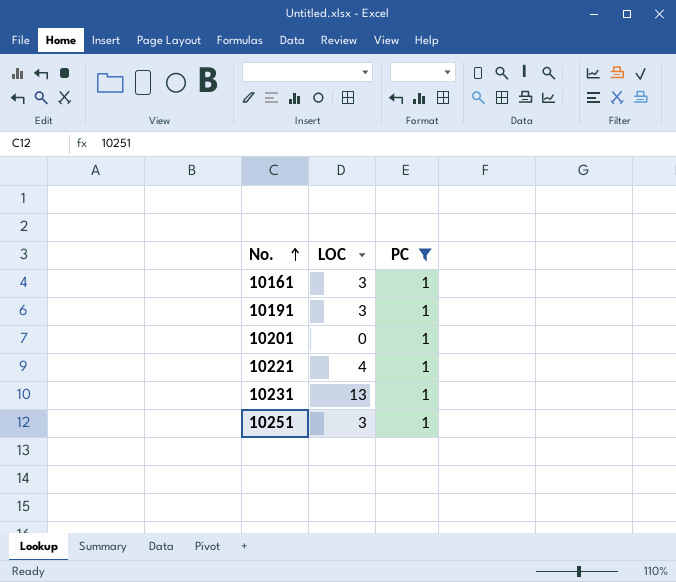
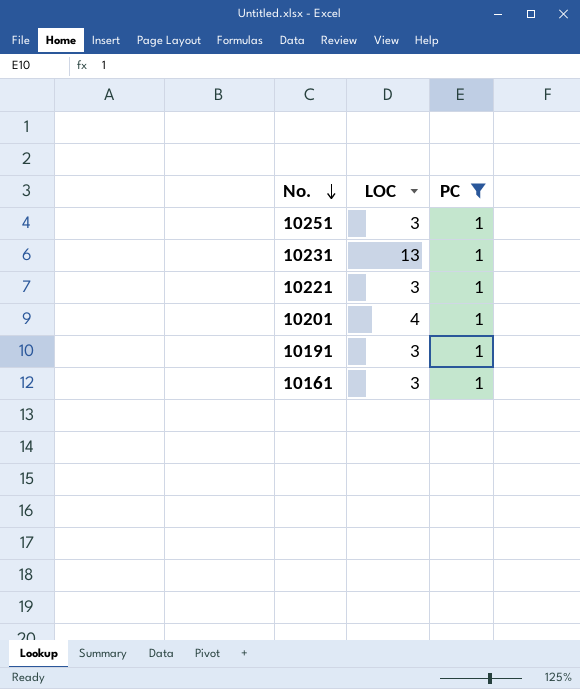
row order: No. ascending -> No. descending
10221 | LOC: 4 -> 3
10201 | LOC: 0 -> 4

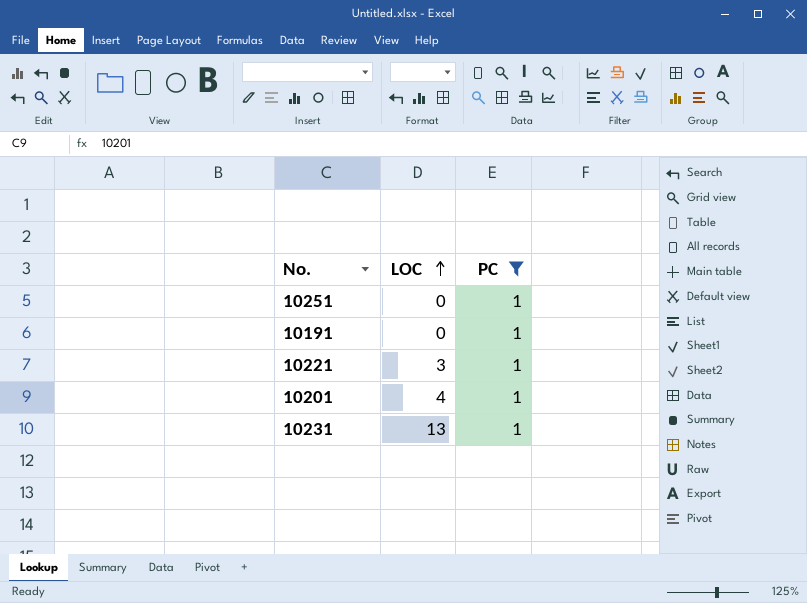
row order: No. descending -> LOC ascending
row 10161: 3 | 1 -> none
10251 | LOC: 3 -> 0
10191 | LOC: 3 -> 0

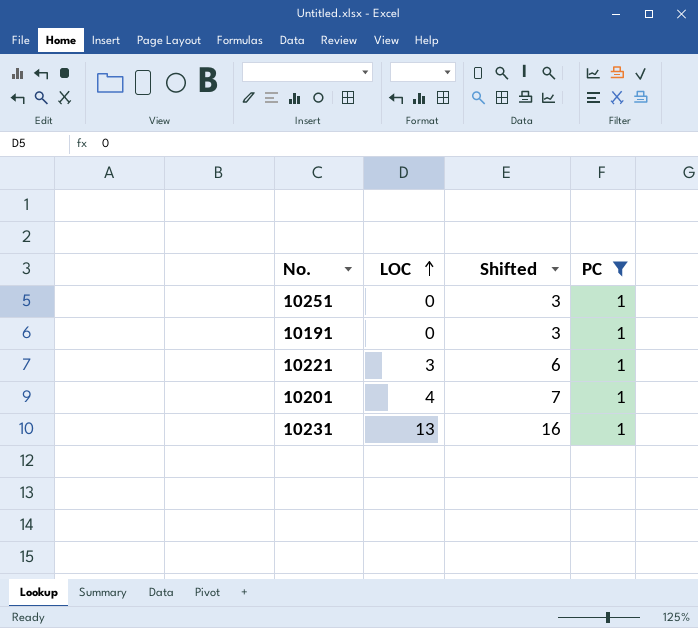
column Shifted | formula: none -> [LOC] + 3

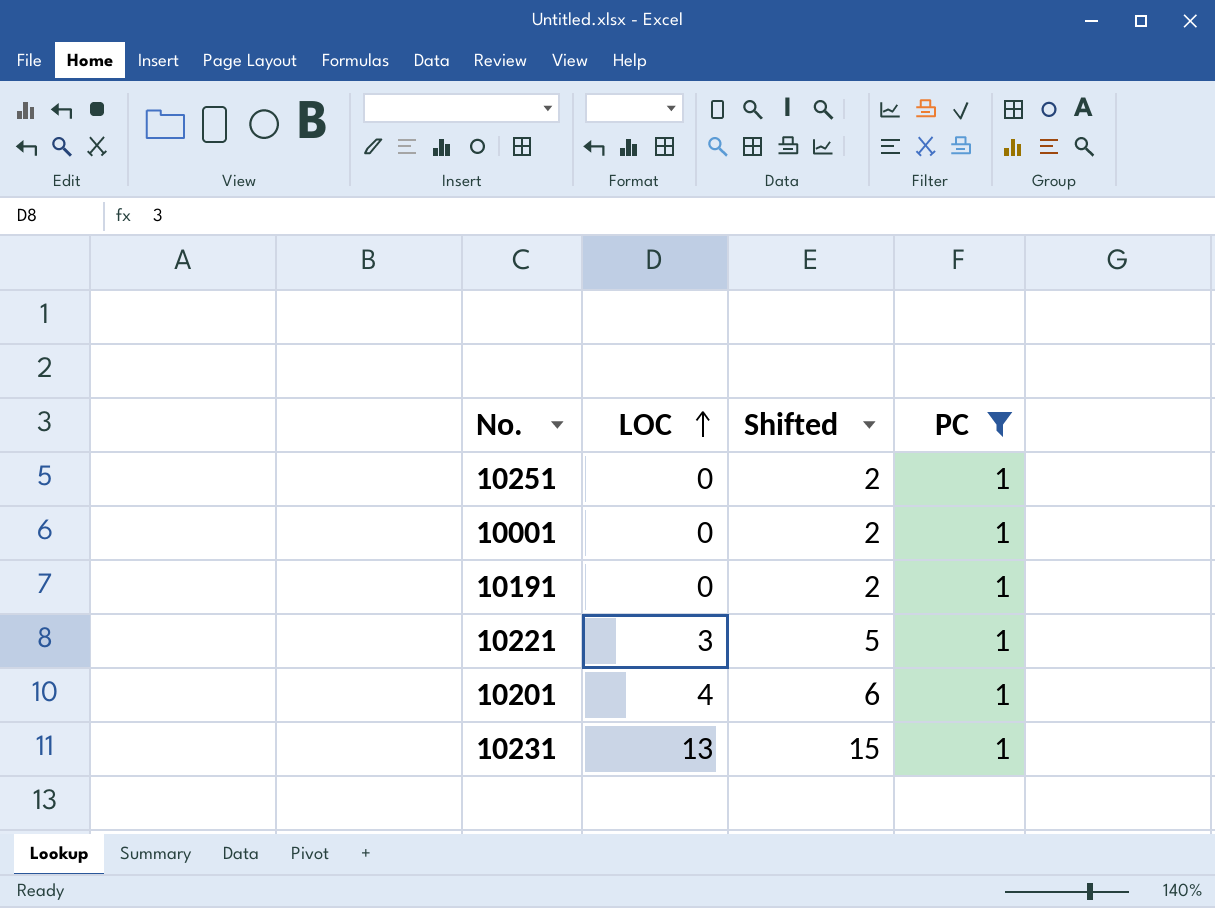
column Shifted | formula: [LOC] + 3 -> [LOC] + 2
row 10001: none -> 0 | 2 | 1

